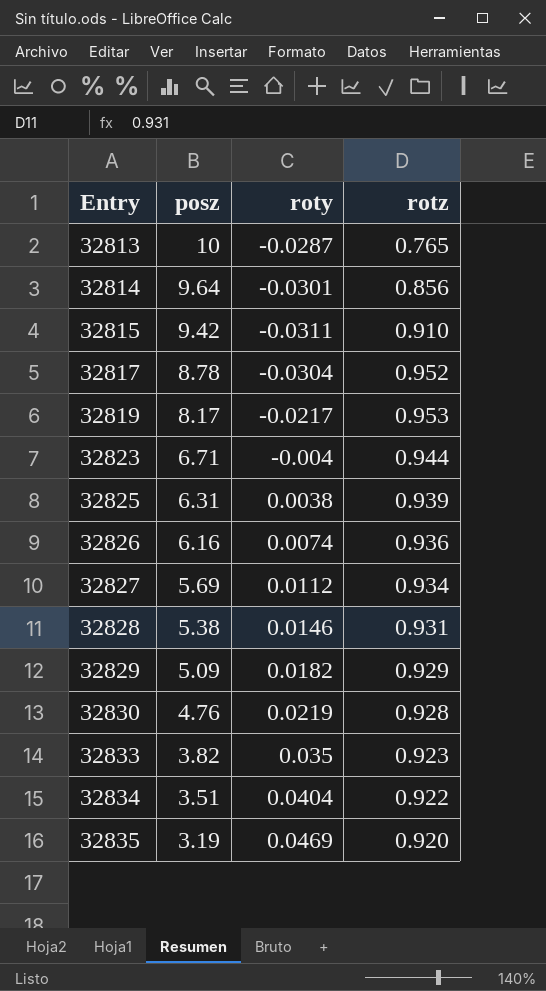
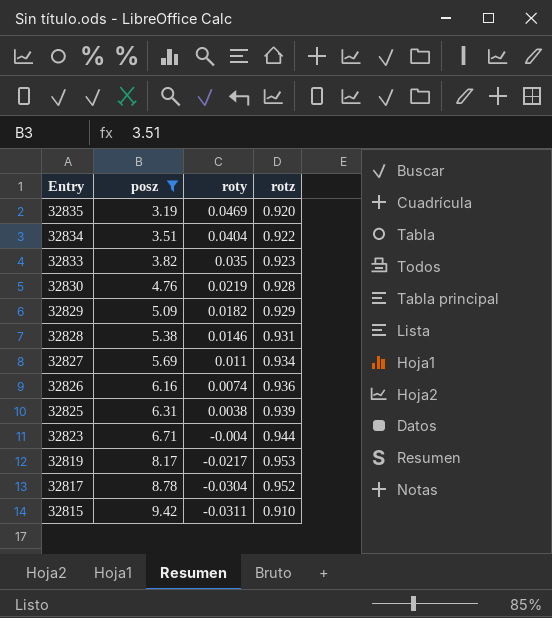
filter: none -> posz <= 9.42
row order: Entry ascending -> Entry descending
32827 | roty: 0.0112 -> 0.011

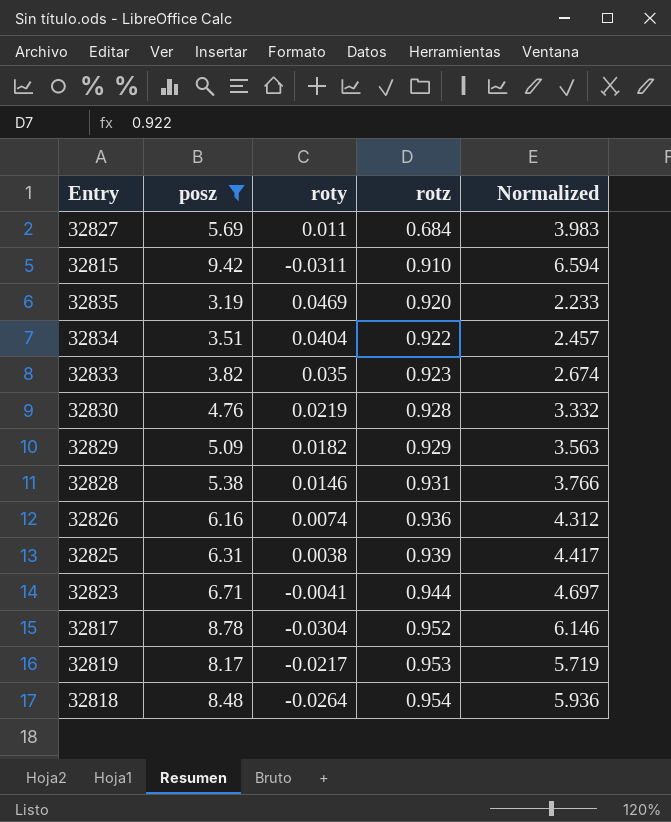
row order: Entry descending -> rotz ascending
column Normalized | formula: none -> [posz] * 0.7
32827 | rotz: 0.934 -> 0.684
32823 | roty: -0.004 -> -0.0041
row 32818: none -> 8.48 | -0.0264 | 0.954 | 5.936

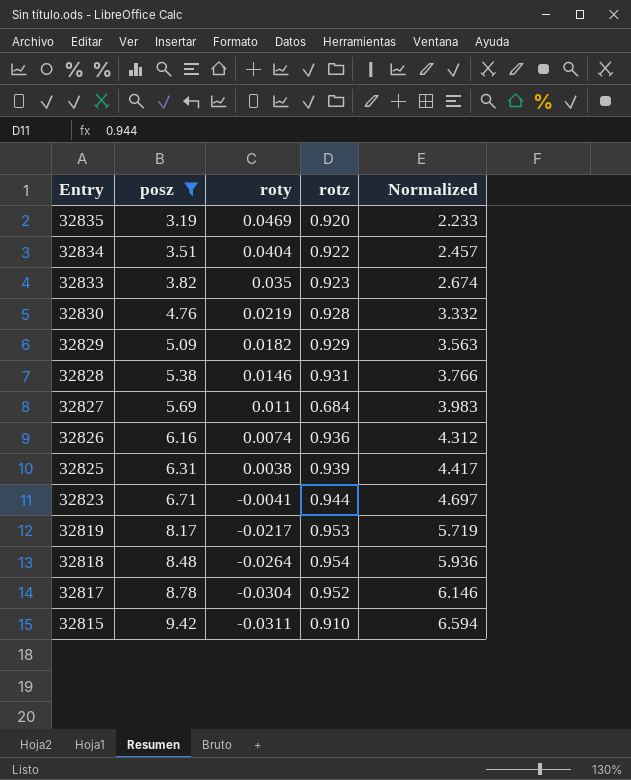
row order: rotz ascending -> Entry descending

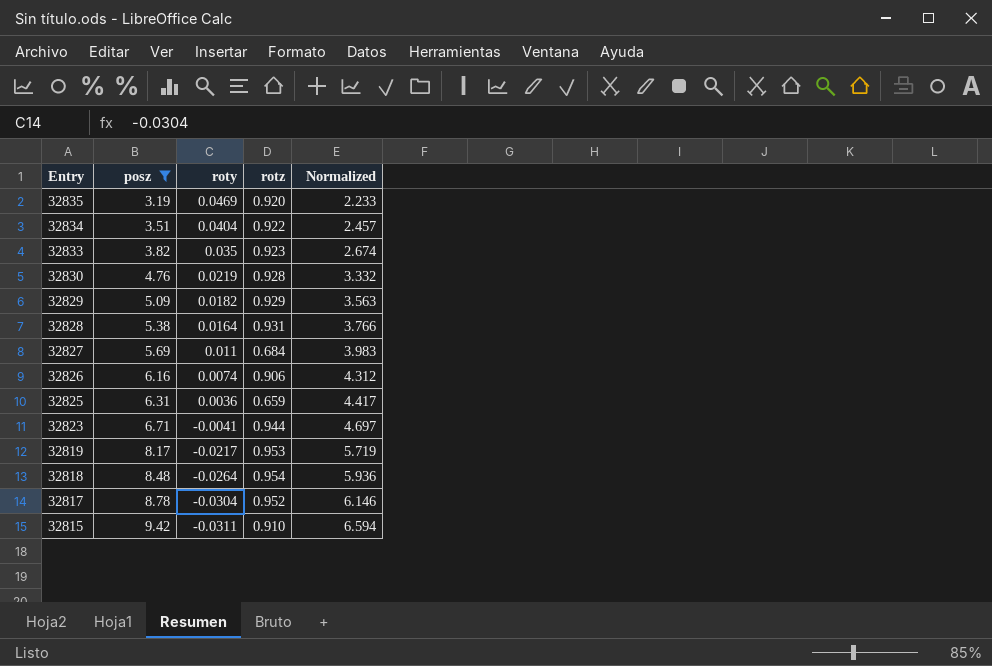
32828 | roty: 0.0146 -> 0.0164
32826 | rotz: 0.936 -> 0.906
32825 | roty: 0.0038 -> 0.0036
32825 | rotz: 0.939 -> 0.659

